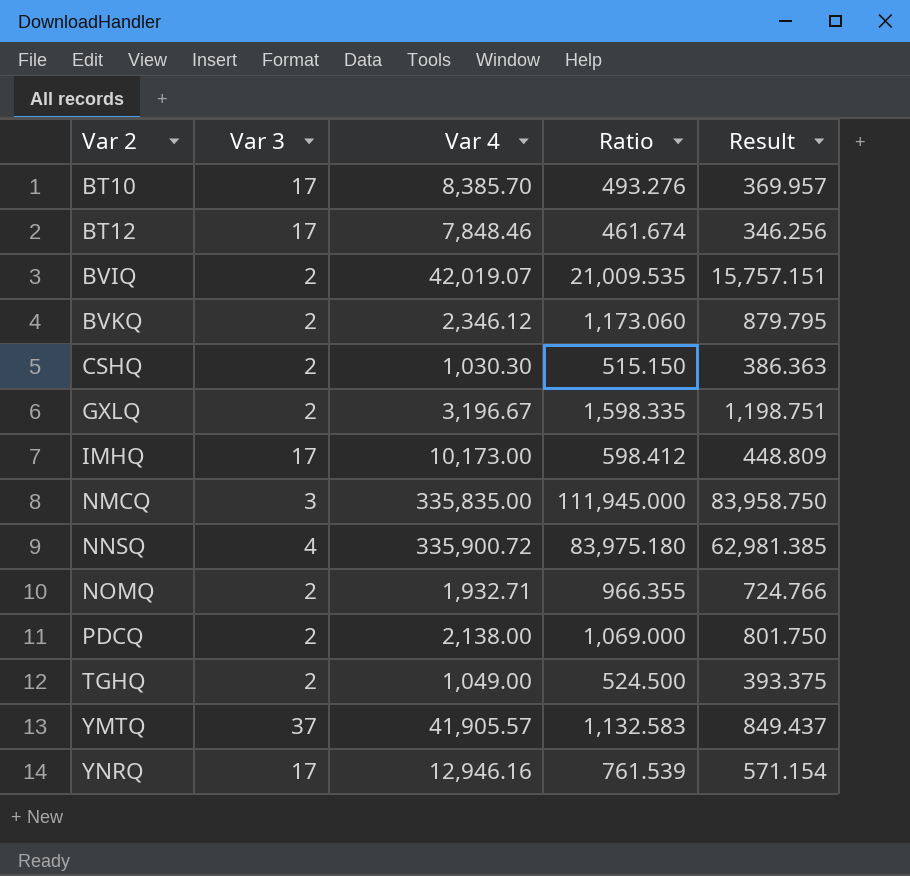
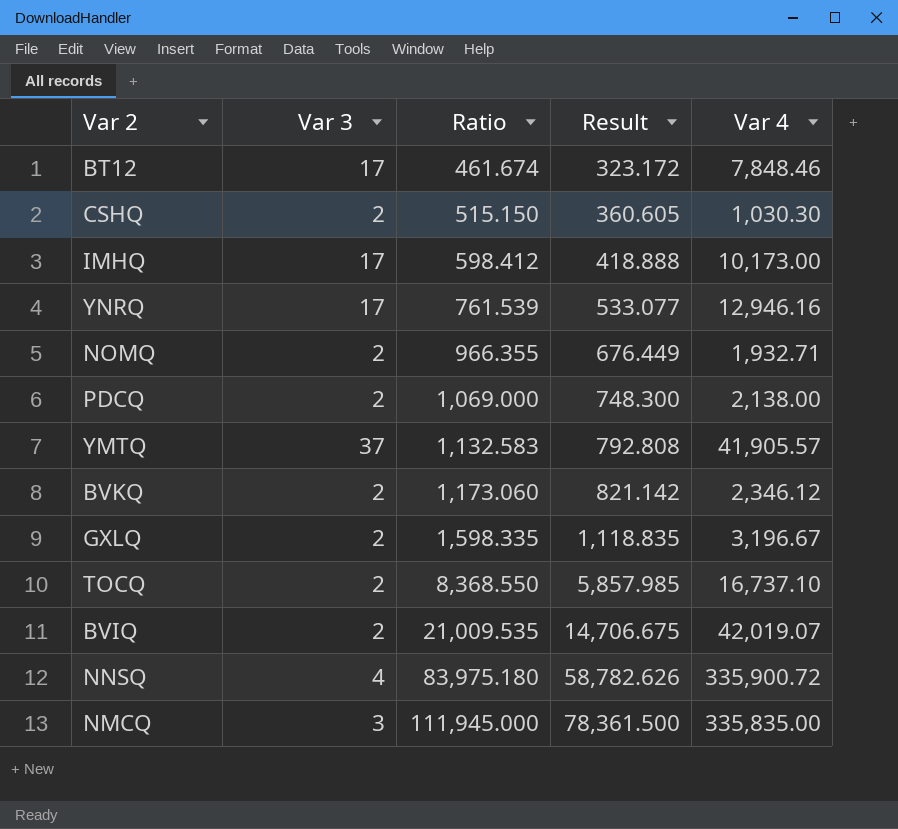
row order: Var 2 ascending -> Ratio ascending
column Result | formula: [Ratio] * 0.75 -> [Ratio] * 0.7
column Var 4 | position: 3 -> 5
row BT10: 17 | 8,385.70 | 493.276 | 369.957 -> none
row TGHQ: 2 | 1,049.00 | 524.500 | 393.375 -> none
row TOCQ: none -> 2 | 8,368.550 | 5,857.985 | 16,737.10

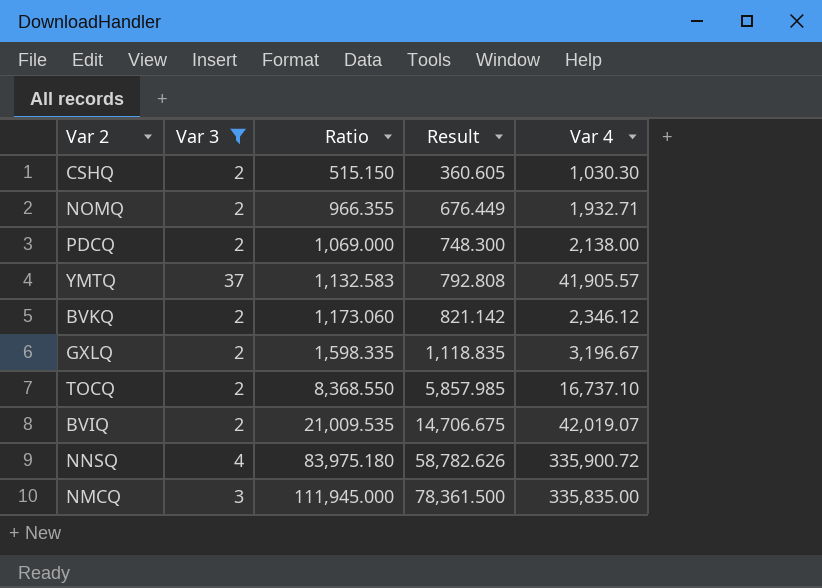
filter: none -> Var 3 != 17

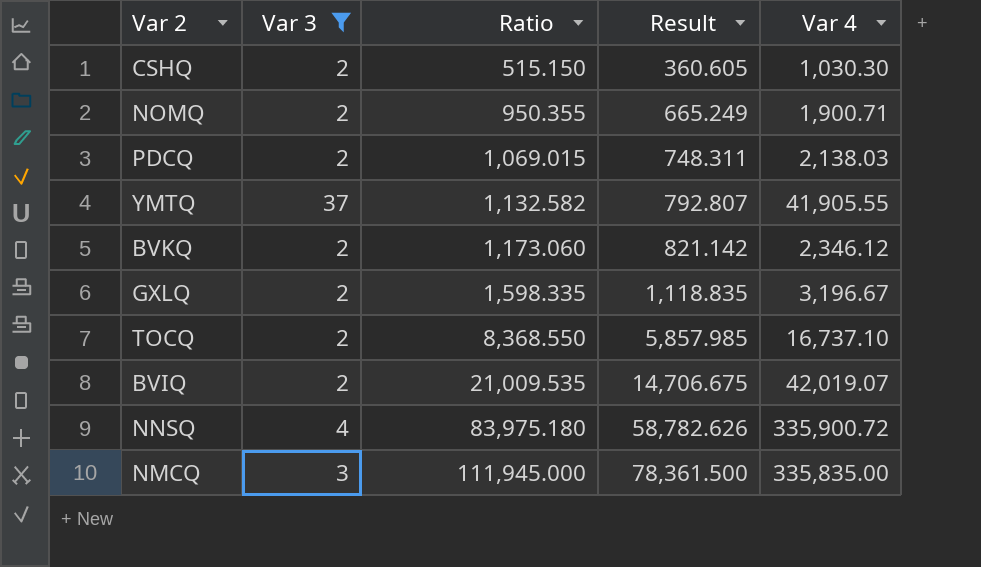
NOMQ | Ratio: 966.355 -> 950.355
NOMQ | Result: 676.449 -> 665.249
NOMQ | Var 4: 1,932.71 -> 1,900.71
PDCQ | Ratio: 1,069.000 -> 1,069.015
PDCQ | Result: 748.300 -> 748.311
PDCQ | Var 4: 2,138.00 -> 2,138.03
YMTQ | Ratio: 1,132.583 -> 1,132.582
YMTQ | Result: 792.808 -> 792.807
YMTQ | Var 4: 41,905.57 -> 41,905.55

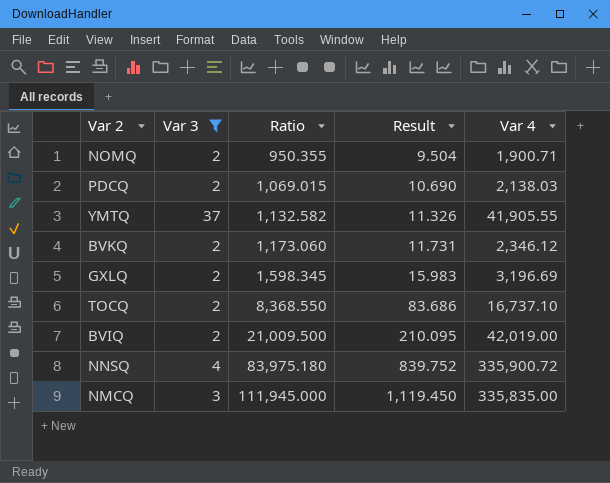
column Result | formula: [Ratio] * 0.7 -> [Ratio] * 0.01
row CSHQ: 2 | 515.150 | 360.605 | 1,030.30 -> none
GXLQ | Ratio: 1,598.335 -> 1,598.345
GXLQ | Var 4: 3,196.67 -> 3,196.69
BVIQ | Ratio: 21,009.535 -> 21,009.500
BVIQ | Var 4: 42,019.07 -> 42,019.00

